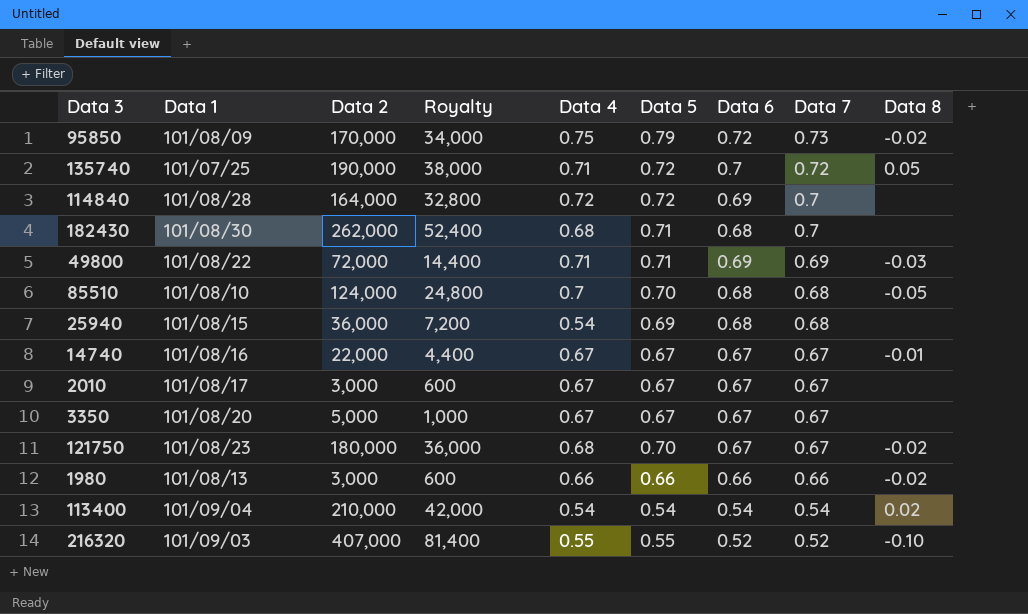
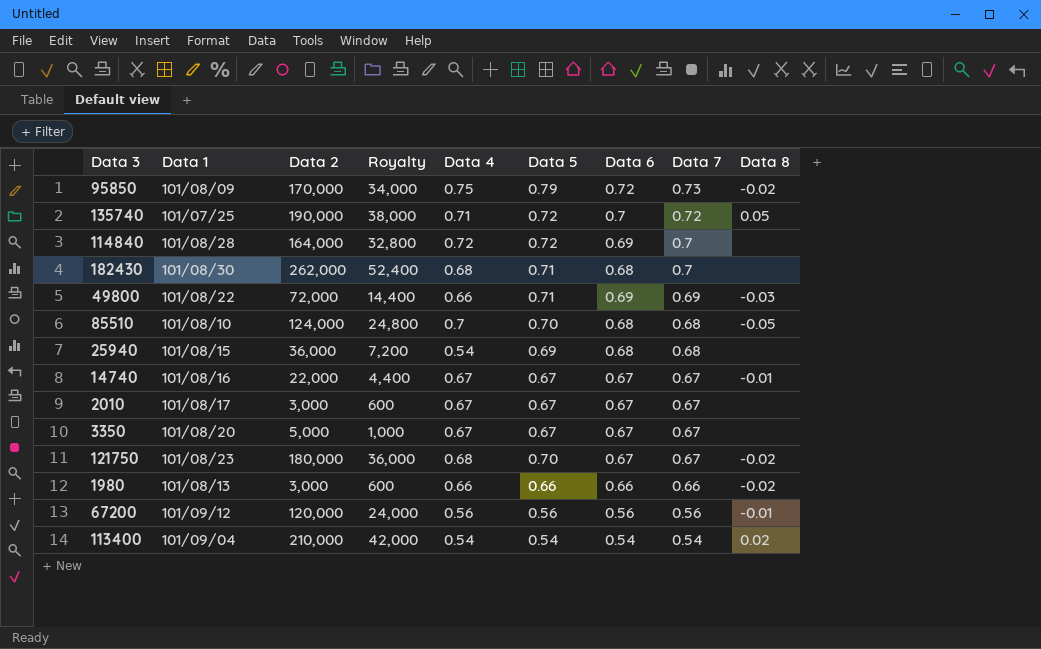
row 216320: 101/09/03 | 407,000 | 81,400 | 0.55 | 0.55 | 0.52 | 0.52 | -0.10 -> none
49800 | Data 4: 0.71 -> 0.66
row 67200: none -> 101/09/12 | 120,000 | 24,000 | 0.56 | 0.56 | 0.56 | 0.56 | -0.01

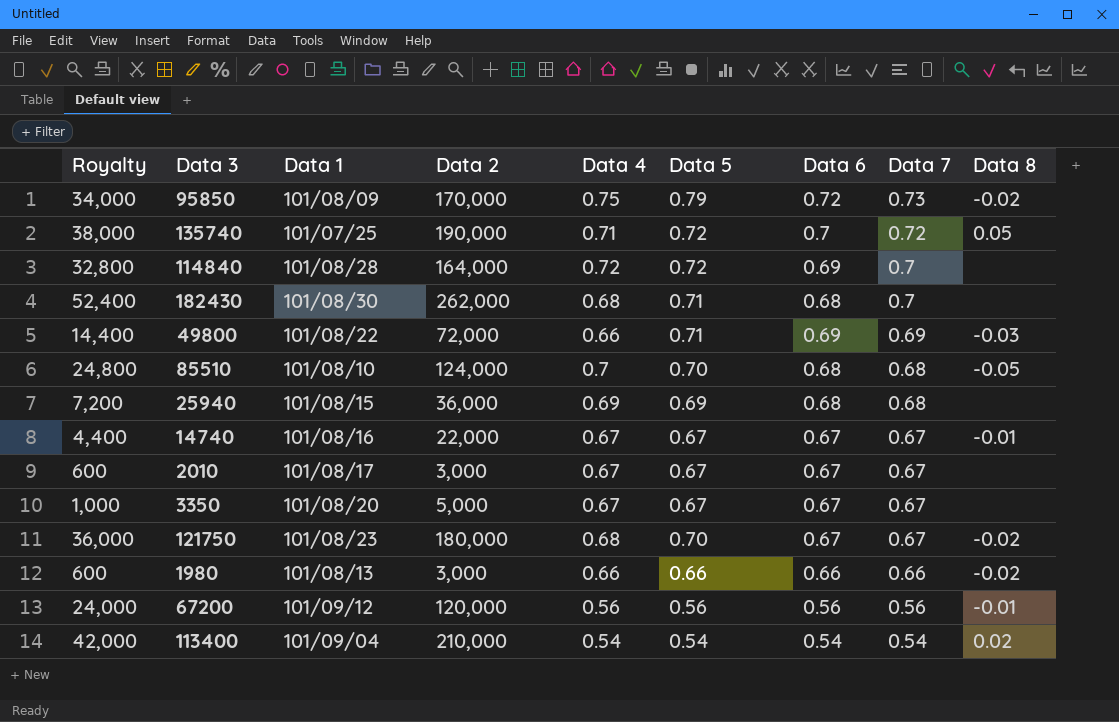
column Royalty | position: 4 -> 1
25940 | Data 4: 0.54 -> 0.69

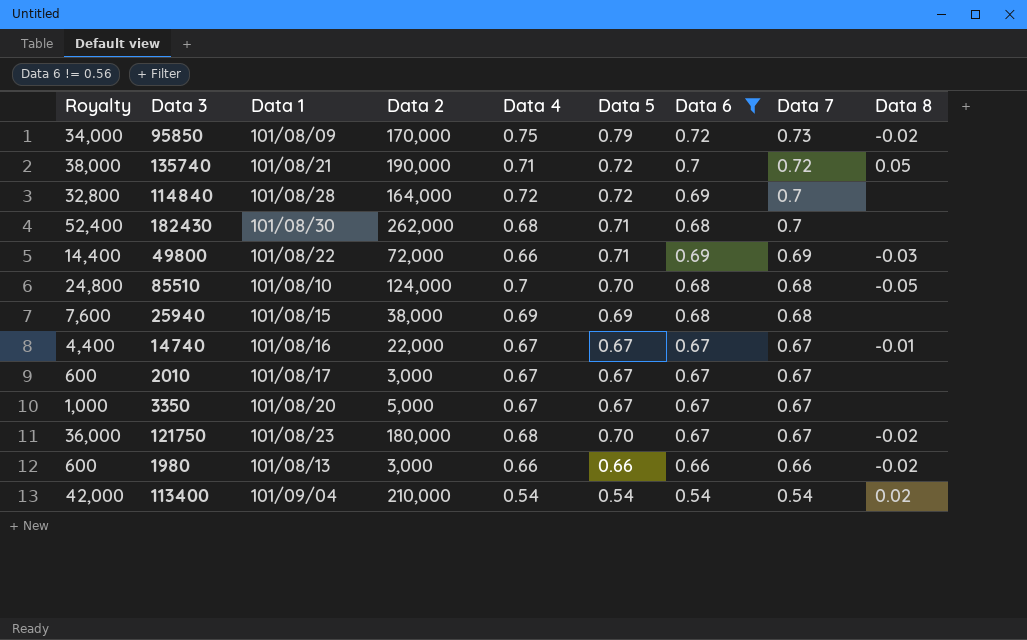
filter: none -> Data 6 != 0.56
135740 | Data 1: 101/07/25 -> 101/08/21
25940 | Royalty: 7,200 -> 7,600
25940 | Data 2: 36,000 -> 38,000

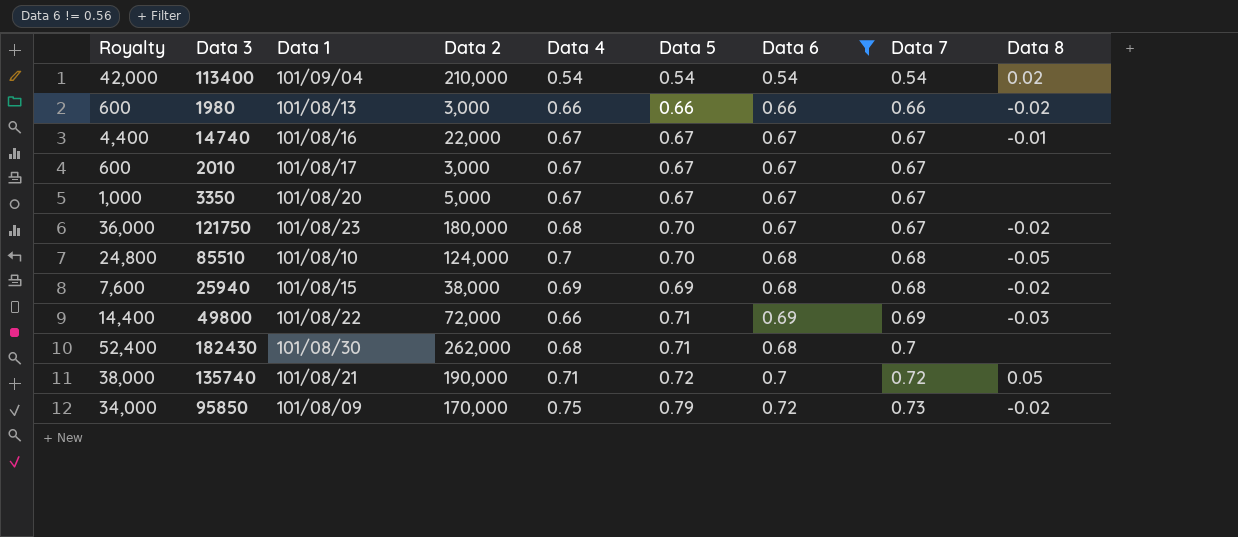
row order: Data 7 descending -> Data 7 ascending
row 114840: 32,800 | 101/08/28 | 164,000 | 0.72 | 0.72 | 0.69 | 0.7 | none -> none
25940 | Data 8: none -> -0.02

